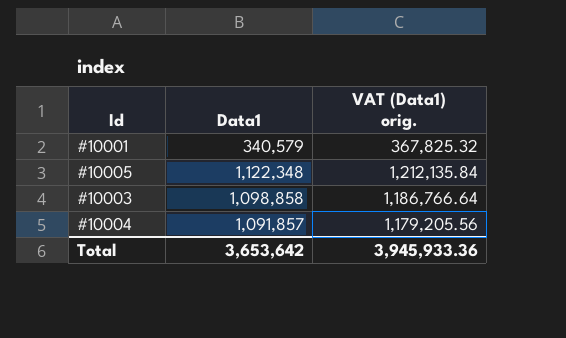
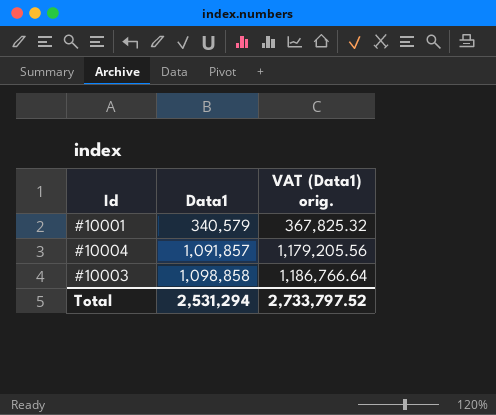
row order: none -> Data1 ascending
row #10005: 1,122,348 | 1,212,135.84 -> none
Total | Data1: 3,653,642 -> 2,531,294
Total | VAT (Data1) orig.: 3,945,933.36 -> 2,733,797.52

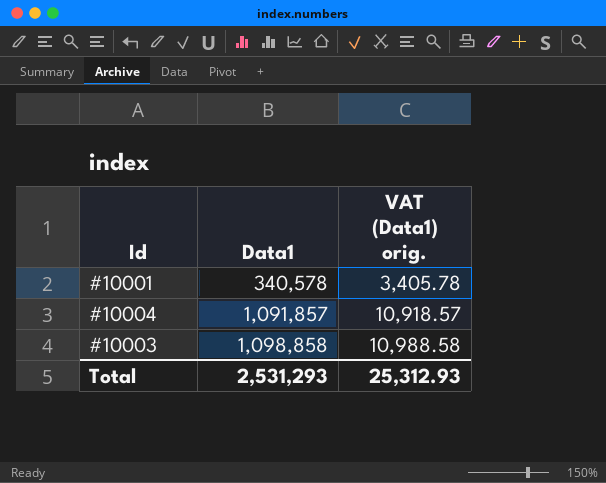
column VAT (Data1) orig. | formula: [Data1] * 1.08 -> [Data1] * 0.01
#10001 | Data1: 340,579 -> 340,578
Total | Data1: 2,531,294 -> 2,531,293
Total | VAT (Data1) orig.: 2,733,797.52 -> 25,312.93

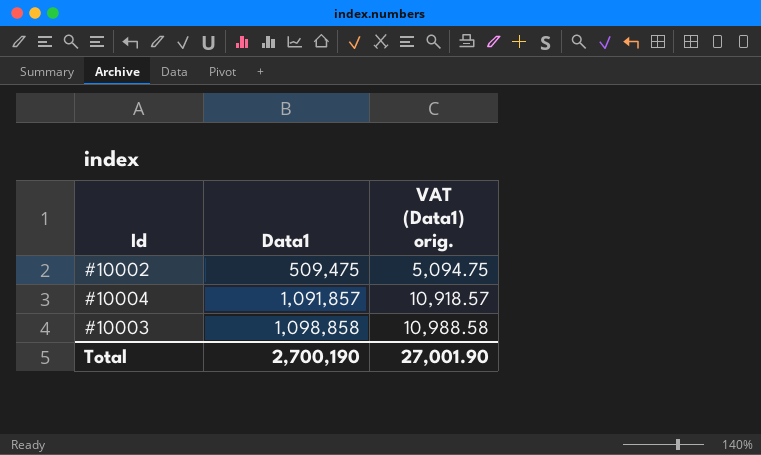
row #10001: 340,578 | 3,405.78 -> none
row #10002: none -> 509,475 | 5,094.75
Total | Data1: 2,531,293 -> 2,700,190
Total | VAT (Data1) orig.: 25,312.93 -> 27,001.90

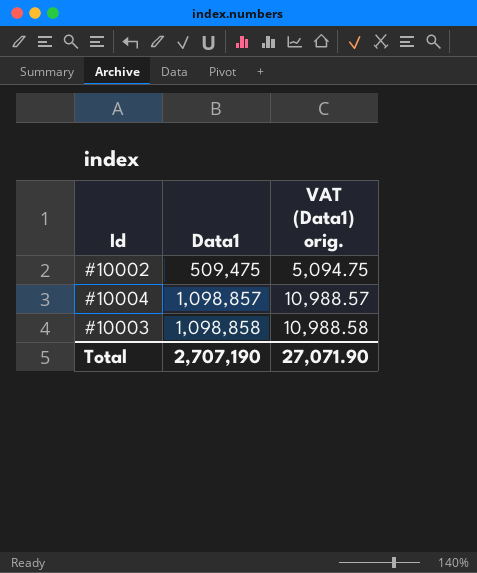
#10004 | Data1: 1,091,857 -> 1,098,857
#10004 | VAT (Data1) orig.: 10,918.57 -> 10,988.57
Total | Data1: 2,700,190 -> 2,707,190
Total | VAT (Data1) orig.: 27,001.90 -> 27,071.90

